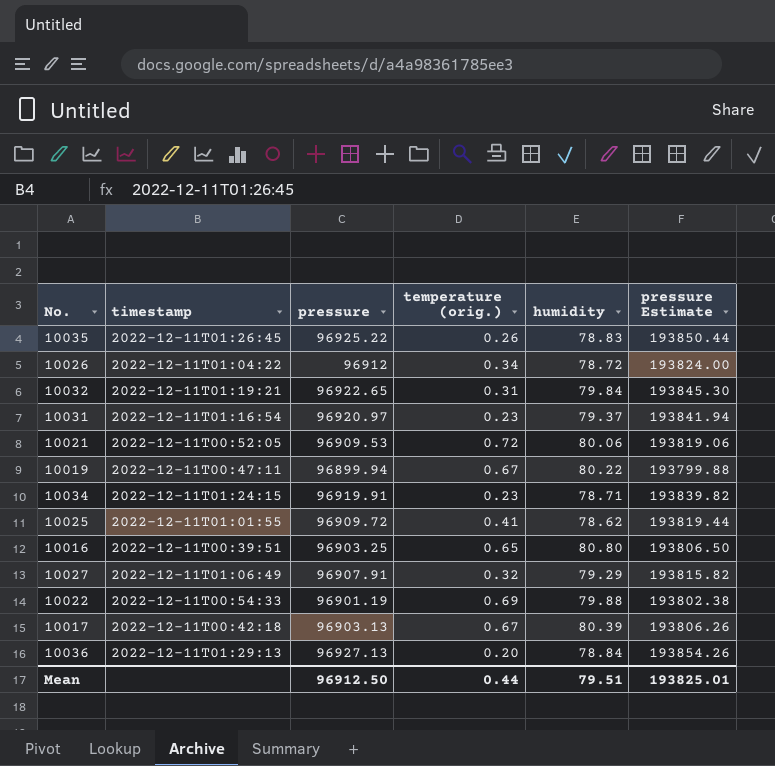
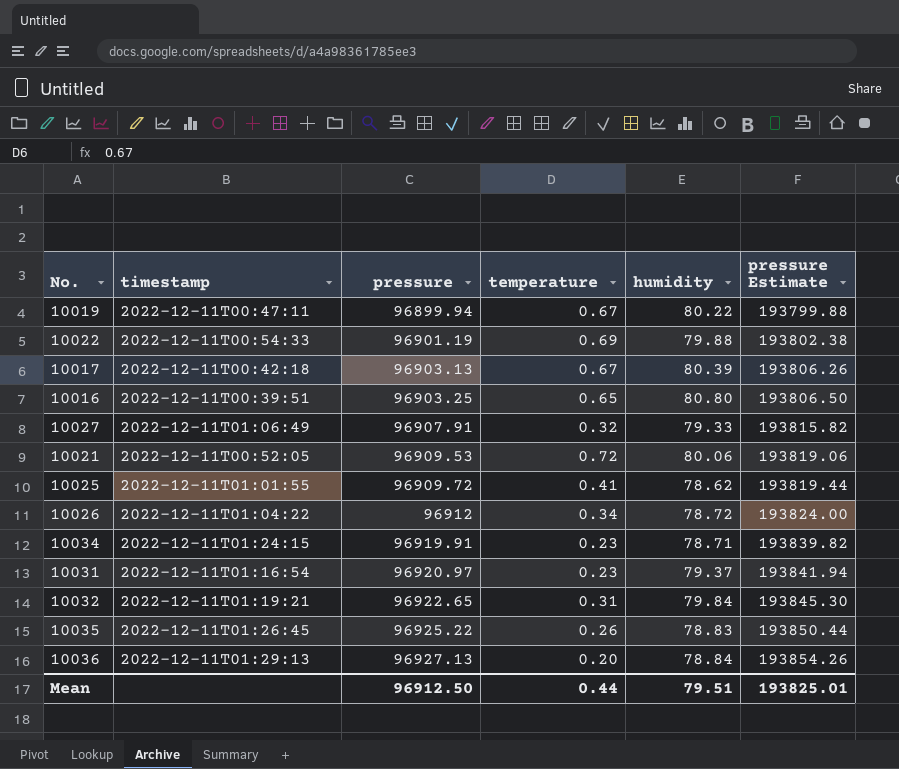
row order: none -> pressure ascending
column name: temperature (orig.) -> temperature
10027 | humidity: 79.29 -> 79.33

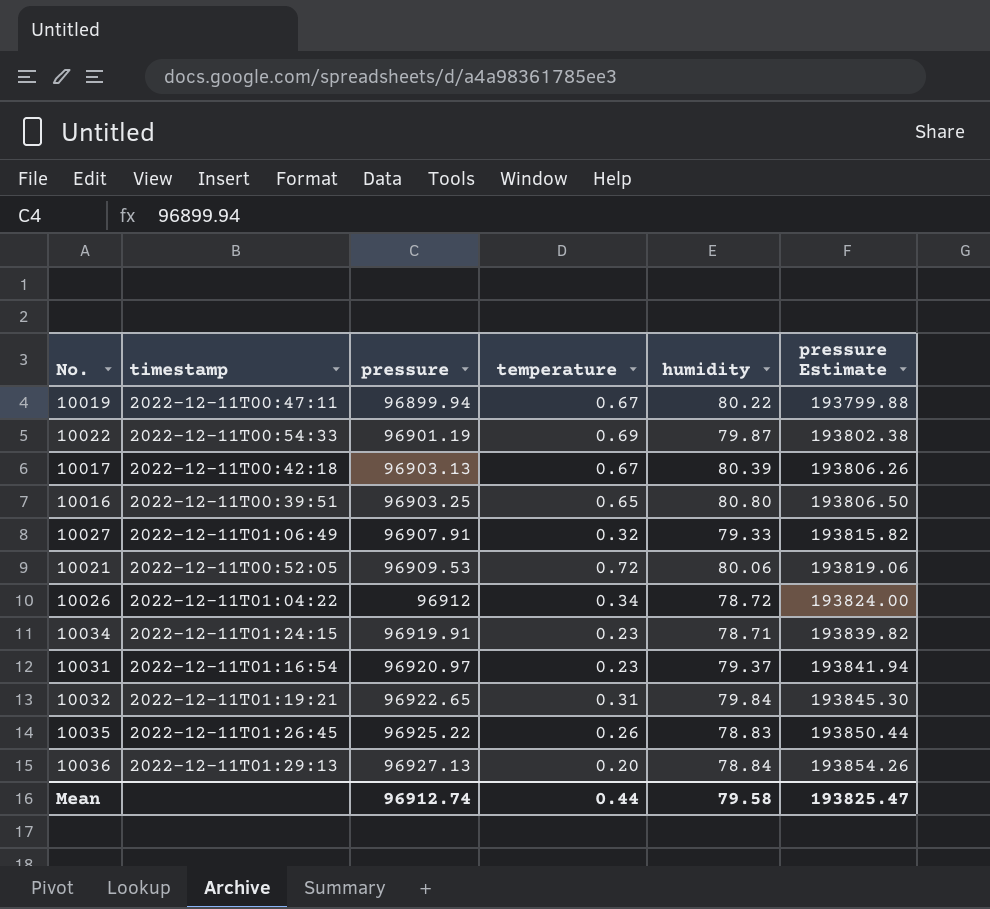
row 10025: 2022-12-11T01:01:55 | 96909.72 | 0.41 | 78.62 | 193819.44 -> none
10022 | humidity: 79.88 -> 79.87
Mean | pressure: 96912.50 -> 96912.74
Mean | humidity: 79.51 -> 79.58
Mean | pressure Estimate: 193825.01 -> 193825.47

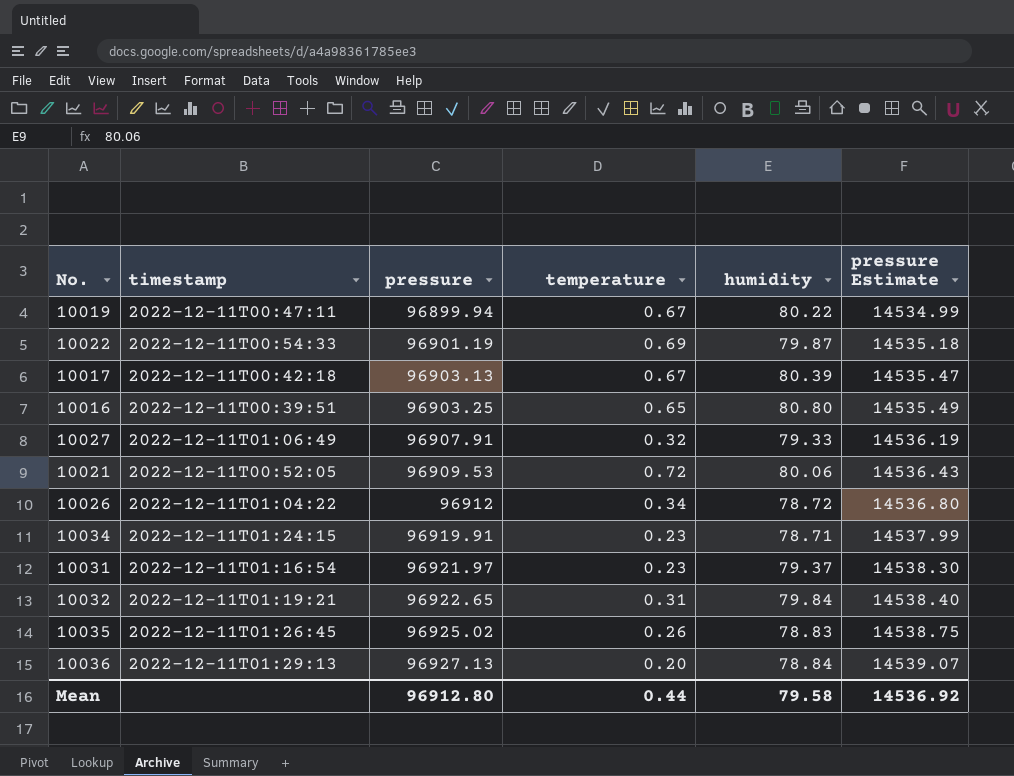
column pressure Estimate | formula: [pressure] * 2 -> [pressure] * 0.15
10031 | pressure: 96920.97 -> 96921.97
10035 | pressure: 96925.22 -> 96925.02
Mean | pressure: 96912.74 -> 96912.80
Mean | pressure Estimate: 193825.47 -> 14536.92

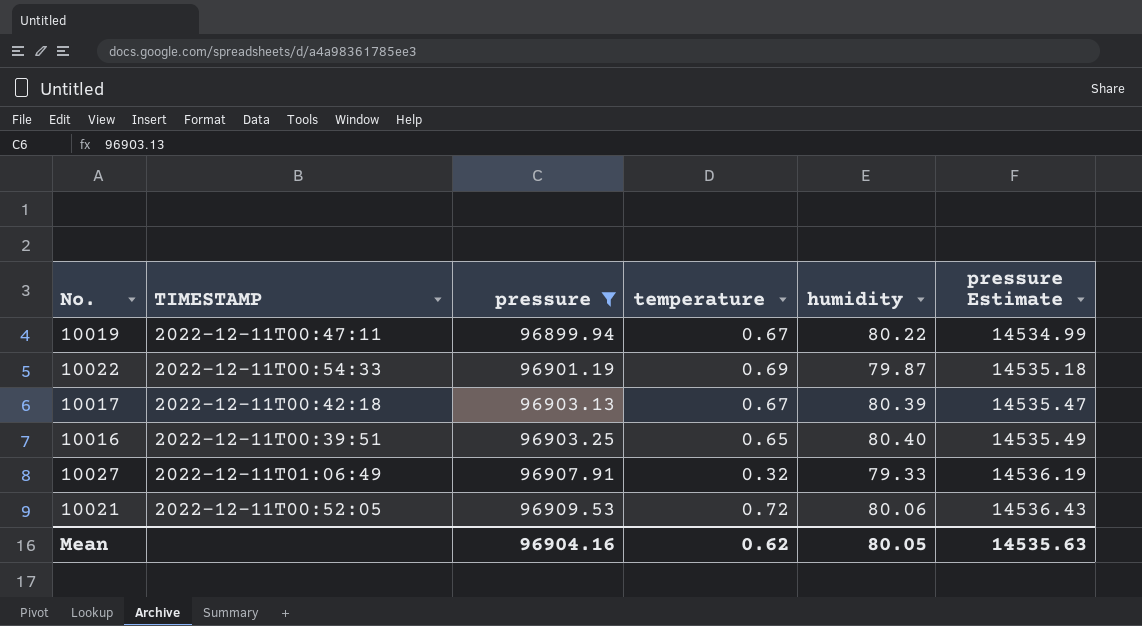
filter: none -> pressure <= 96909.53
column name: timestamp -> TIMESTAMP
10016 | humidity: 80.80 -> 80.40
Mean | pressure: 96912.80 -> 96904.16
Mean | temperature: 0.44 -> 0.62
Mean | humidity: 79.58 -> 80.05
Mean | pressure Estimate: 14536.92 -> 14535.63

